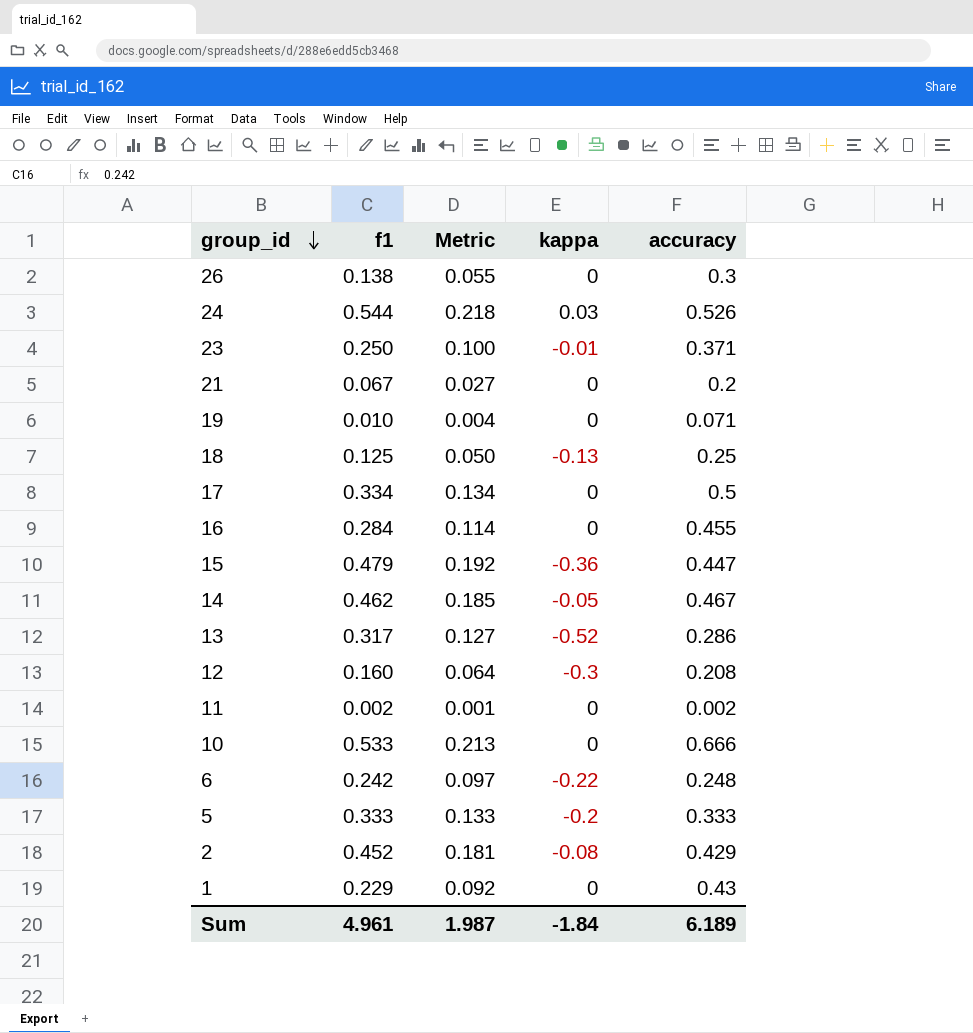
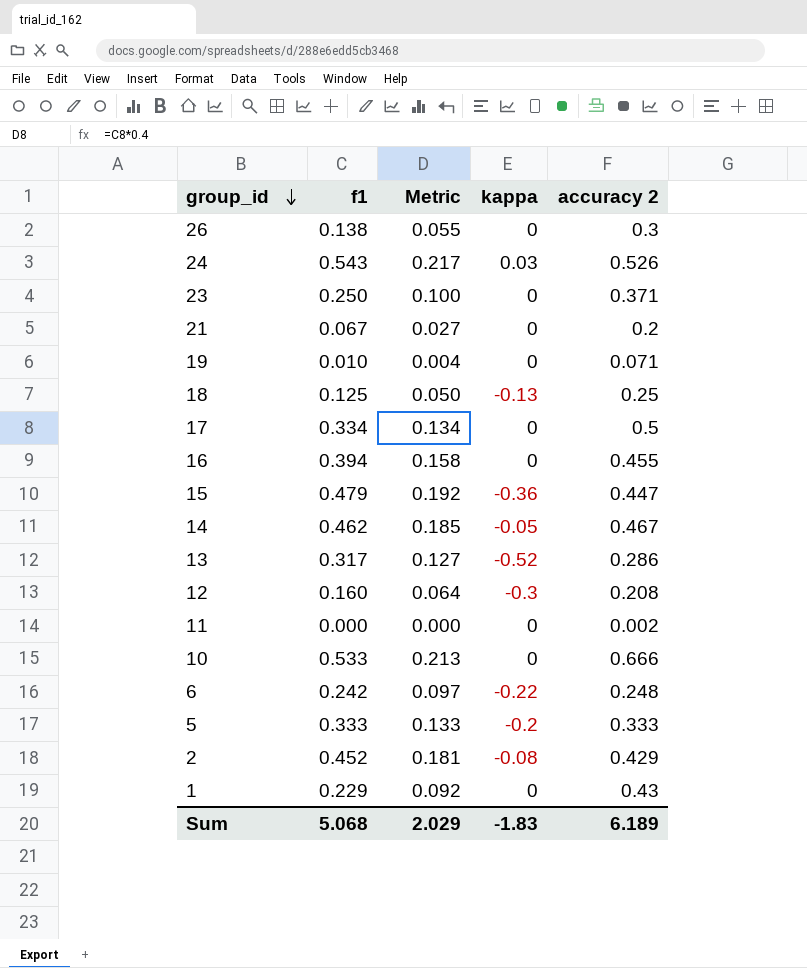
column name: accuracy -> accuracy 2
24 | f1: 0.544 -> 0.543
24 | Metric: 0.218 -> 0.217
23 | kappa: -0.01 -> 0
16 | f1: 0.284 -> 0.394
16 | Metric: 0.114 -> 0.158
11 | f1: 0.002 -> 0.000
11 | Metric: 0.001 -> 0.000
Sum | f1: 4.961 -> 5.068
Sum | Metric: 1.987 -> 2.029
Sum | kappa: -1.84 -> -1.83

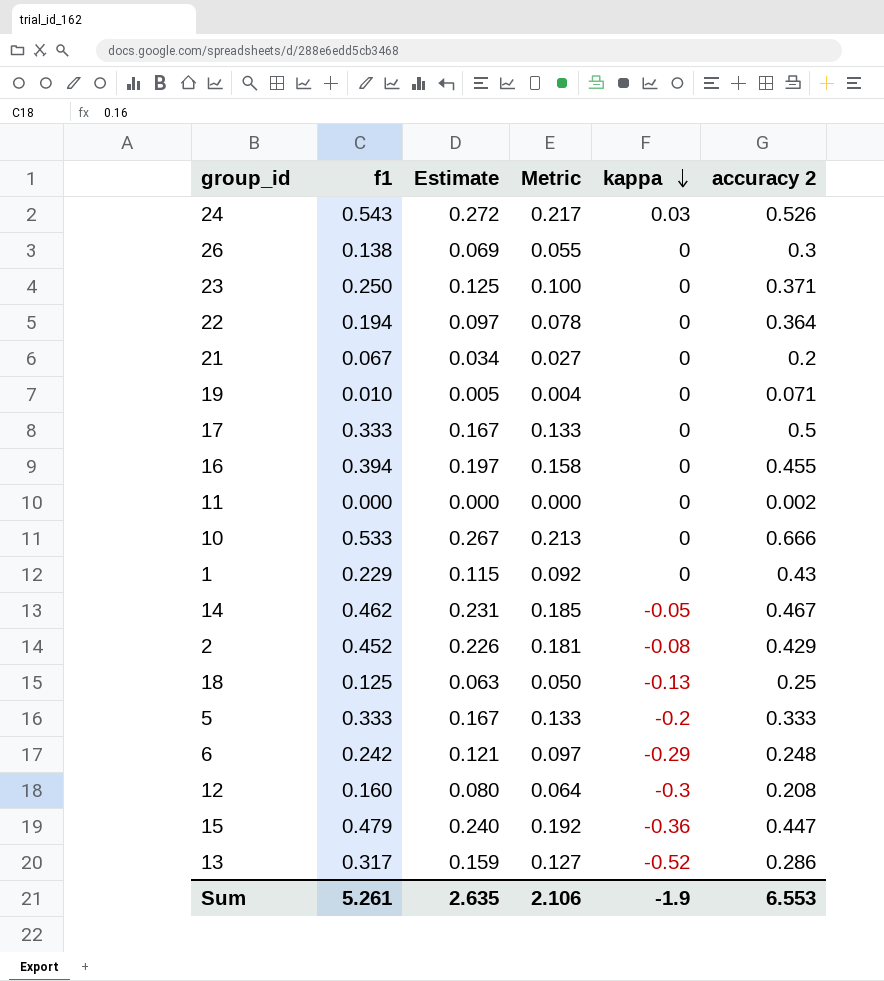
row order: group_id descending -> kappa descending
column Estimate | formula: none -> [f1] * 0.5
row 22: none -> 0.194 | 0.097 | 0.078 | 0 | 0.364
17 | f1: 0.334 -> 0.333
17 | Metric: 0.134 -> 0.133
6 | kappa: -0.22 -> -0.29
Sum | f1: 5.068 -> 5.261
Sum | Metric: 2.029 -> 2.106
Sum | kappa: -1.83 -> -1.9
Sum | accuracy 2: 6.189 -> 6.553

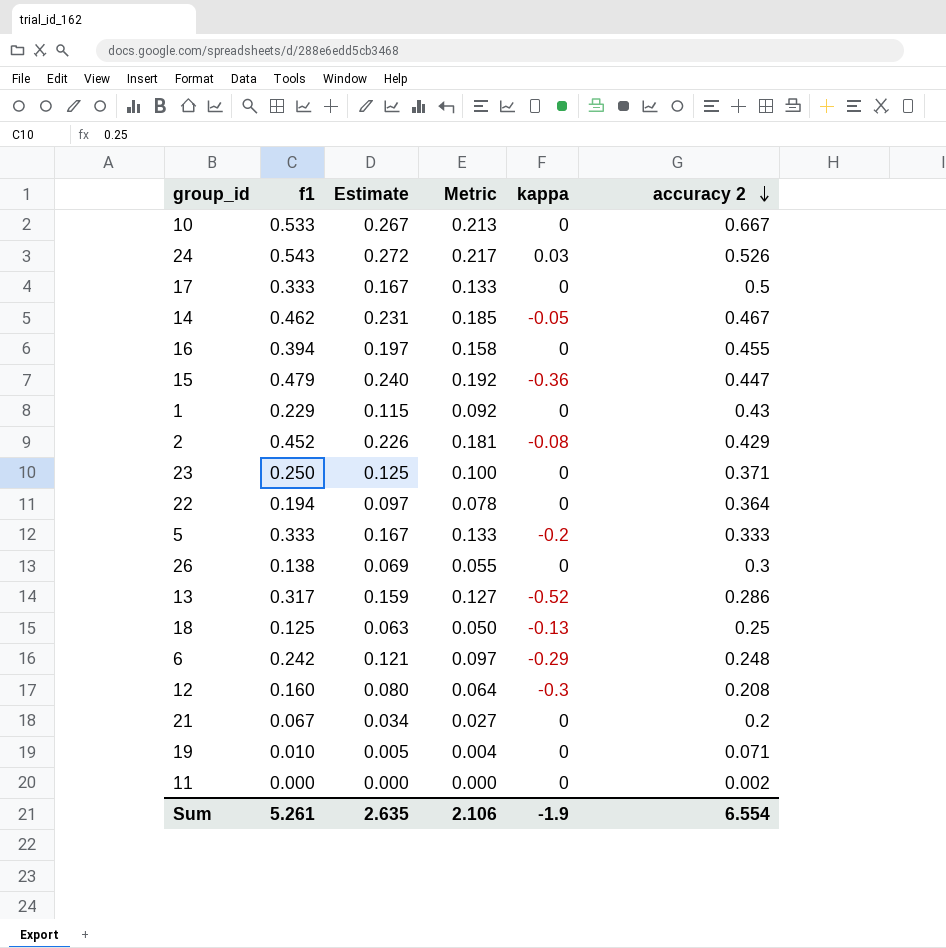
row order: kappa descending -> accuracy 2 descending
10 | accuracy 2: 0.666 -> 0.667
Sum | accuracy 2: 6.553 -> 6.554

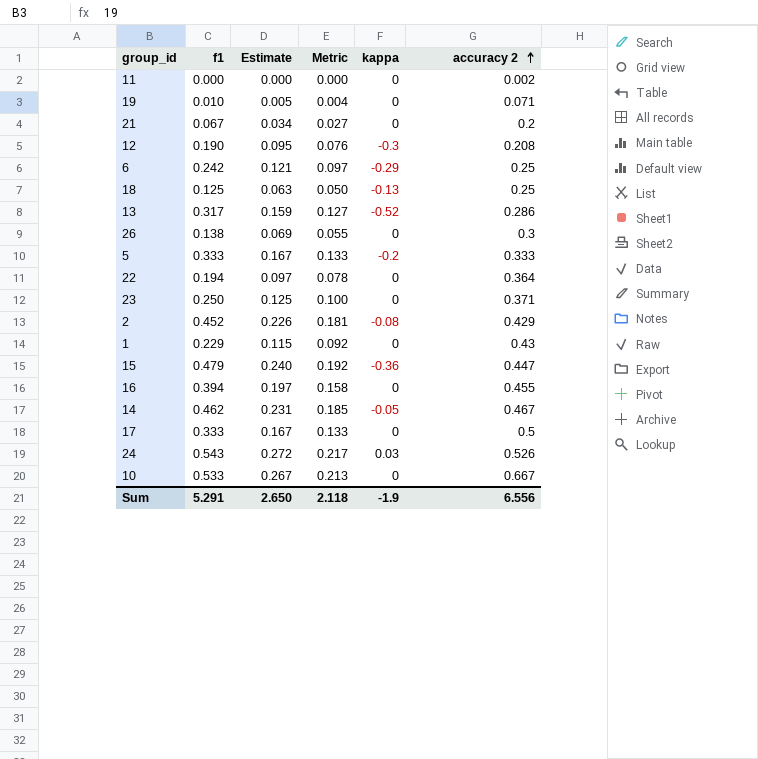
row order: accuracy 2 descending -> accuracy 2 ascending
12 | f1: 0.160 -> 0.190
12 | Estimate: 0.080 -> 0.095
12 | Metric: 0.064 -> 0.076
6 | accuracy 2: 0.248 -> 0.25
Sum | f1: 5.261 -> 5.291
Sum | Estimate: 2.635 -> 2.650
Sum | Metric: 2.106 -> 2.118
Sum | accuracy 2: 6.554 -> 6.556

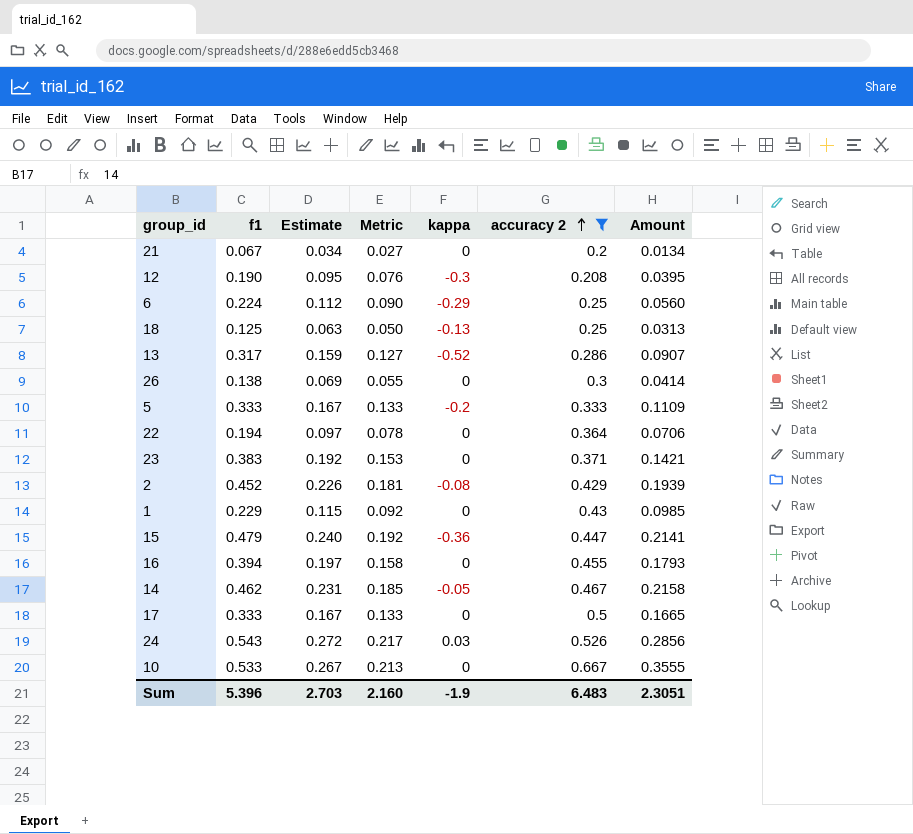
filter: none -> accuracy 2 >= 0.2
column Amount | formula: none -> [f1] * [accuracy 2]
6 | f1: 0.242 -> 0.224
6 | Estimate: 0.121 -> 0.112
6 | Metric: 0.097 -> 0.090
23 | f1: 0.250 -> 0.383
23 | Estimate: 0.125 -> 0.192
23 | Metric: 0.100 -> 0.153
Sum | f1: 5.291 -> 5.396
Sum | Estimate: 2.650 -> 2.703
Sum | Metric: 2.118 -> 2.160
Sum | accuracy 2: 6.556 -> 6.483

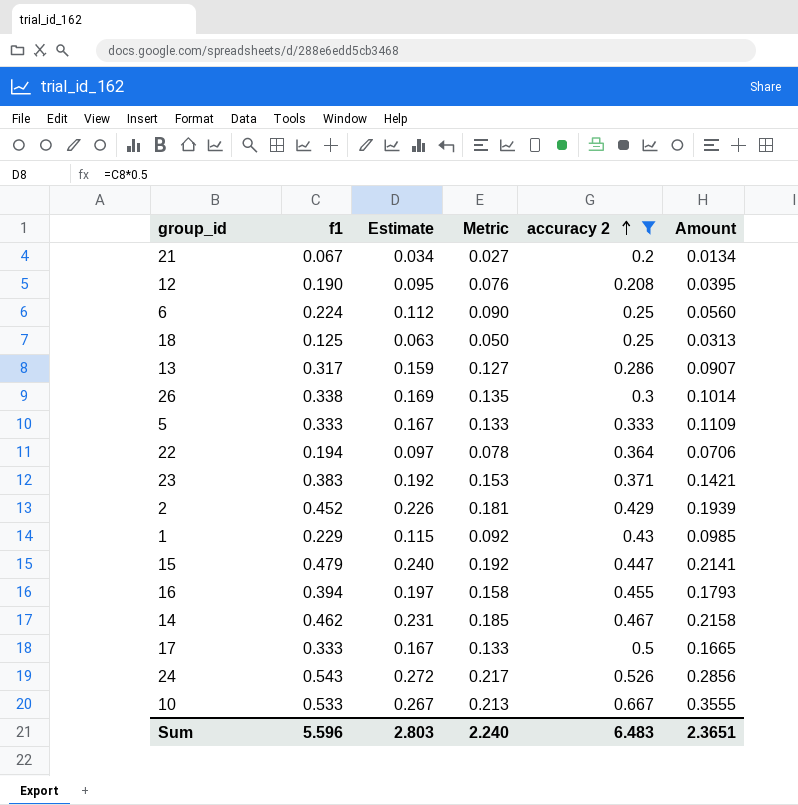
column kappa | position: 5 -> none
26 | f1: 0.138 -> 0.338
26 | Estimate: 0.069 -> 0.169
26 | Metric: 0.055 -> 0.135
26 | Amount: 0.0414 -> 0.1014
Sum | f1: 5.396 -> 5.596
Sum | Estimate: 2.703 -> 2.803
Sum | Metric: 2.160 -> 2.240
Sum | Amount: 2.3051 -> 2.3651

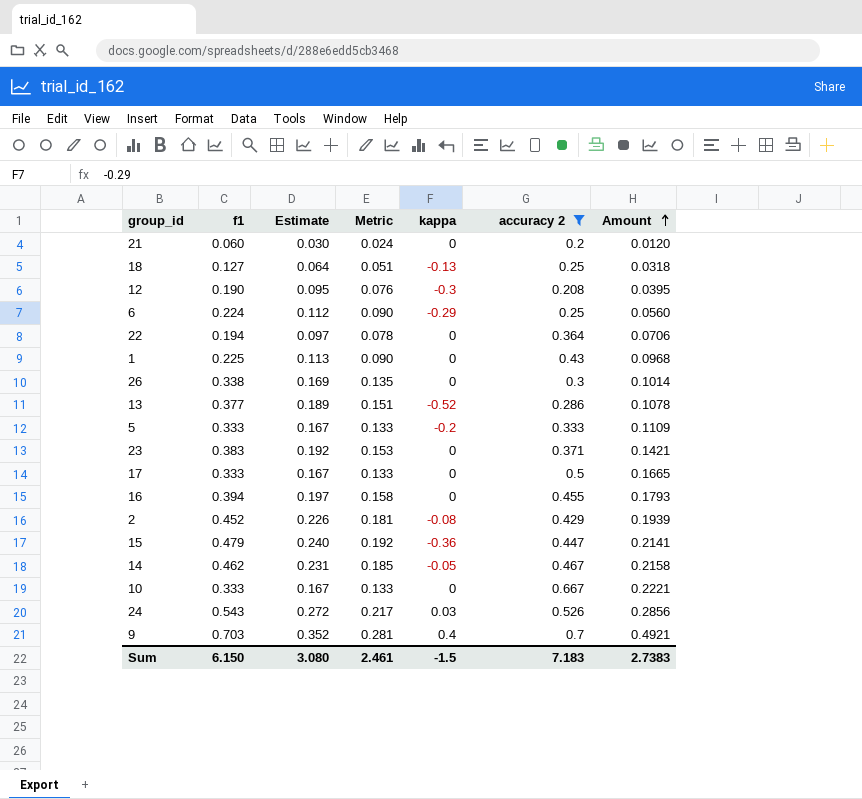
row order: accuracy 2 ascending -> Amount ascending
column kappa | position: none -> 5
21 | f1: 0.067 -> 0.060
21 | Estimate: 0.034 -> 0.030
21 | Metric: 0.027 -> 0.024
21 | Amount: 0.0134 -> 0.0120
18 | f1: 0.125 -> 0.127
18 | Estimate: 0.063 -> 0.064
18 | Metric: 0.050 -> 0.051
18 | Amount: 0.0313 -> 0.0318
1 | f1: 0.229 -> 0.225
1 | Estimate: 0.115 -> 0.113
1 | Metric: 0.092 -> 0.090
1 | Amount: 0.0985 -> 0.0968
13 | f1: 0.317 -> 0.377
13 | Estimate: 0.159 -> 0.189
13 | Metric: 0.127 -> 0.151
13 | Amount: 0.0907 -> 0.1078
10 | f1: 0.533 -> 0.333
10 | Estimate: 0.267 -> 0.167
10 | Metric: 0.213 -> 0.133
10 | Amount: 0.3555 -> 0.2221
row 9: none -> 0.703 | 0.352 | 0.281 | 0.4 | 0.7 | 0.4921
Sum | f1: 5.596 -> 6.150
Sum | Estimate: 2.803 -> 3.080
Sum | Metric: 2.240 -> 2.461
Sum | accuracy 2: 6.483 -> 7.183
Sum | Amount: 2.3651 -> 2.7383

